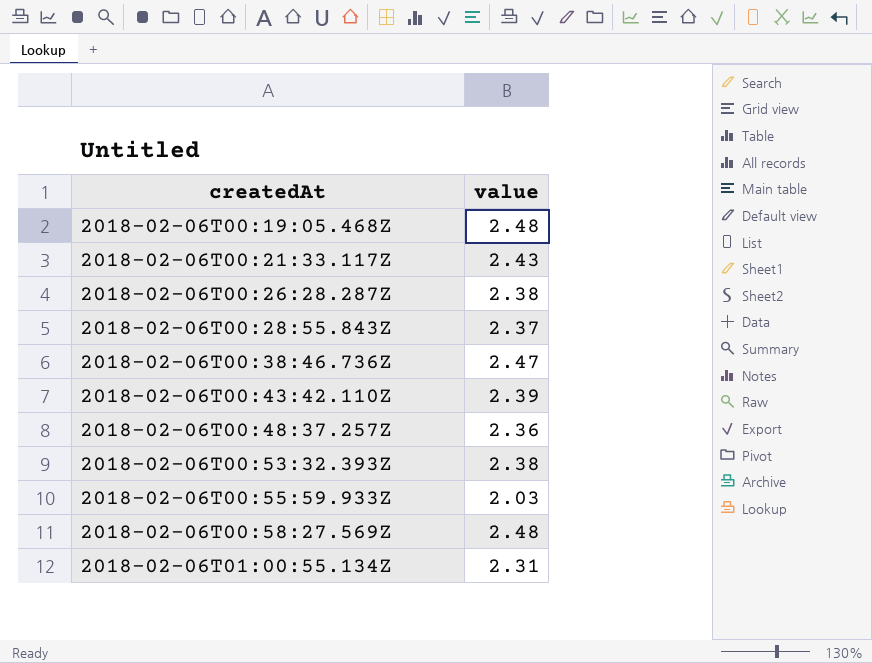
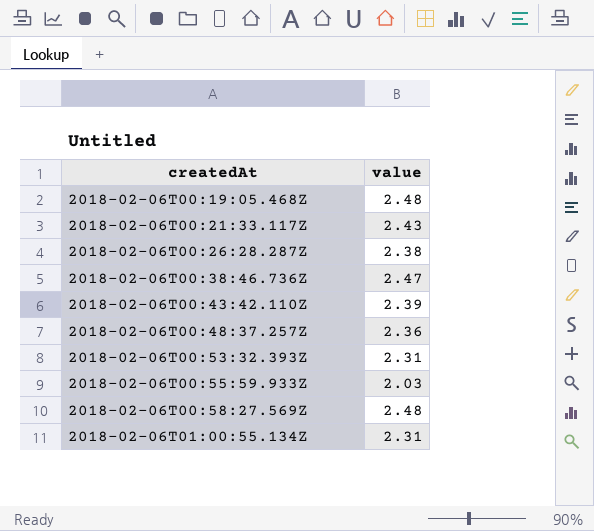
row 2018-02-06T00:28:55.843Z: 2.37 -> none
2018-02-06T00:53:32.393Z | value: 2.38 -> 2.31

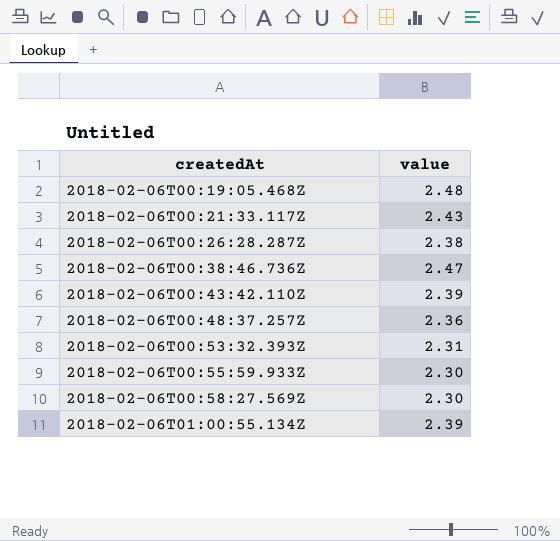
2018-02-06T00:55:59.933Z | value: 2.03 -> 2.30
2018-02-06T00:58:27.569Z | value: 2.48 -> 2.30
2018-02-06T01:00:55.134Z | value: 2.31 -> 2.39

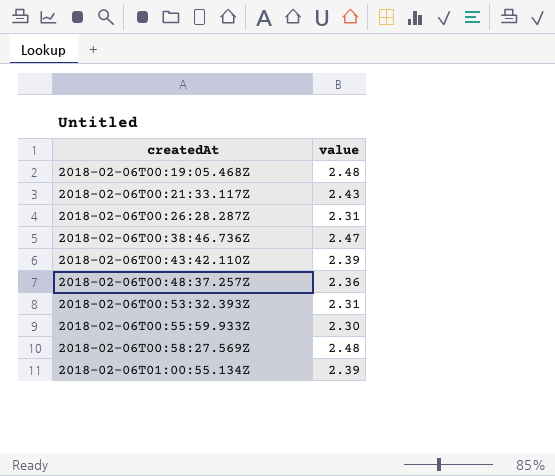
2018-02-06T00:26:28.287Z | value: 2.38 -> 2.31
2018-02-06T00:58:27.569Z | value: 2.30 -> 2.48

